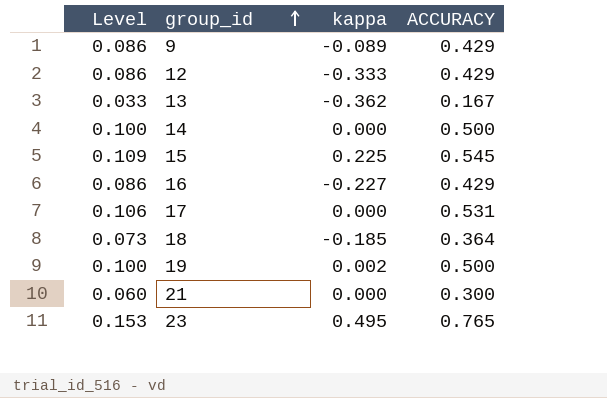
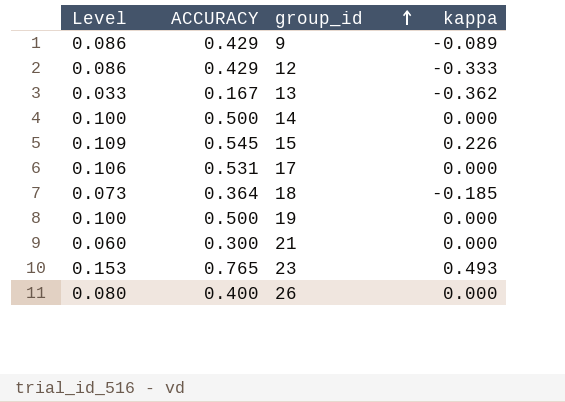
column ACCURACY | position: 4 -> 2
row 16: 0.086 | -0.227 | 0.429 -> none
15 | kappa: 0.225 -> 0.226
19 | kappa: 0.002 -> 0.000
23 | kappa: 0.495 -> 0.493
row 26: none -> 0.080 | 0.400 | 0.000

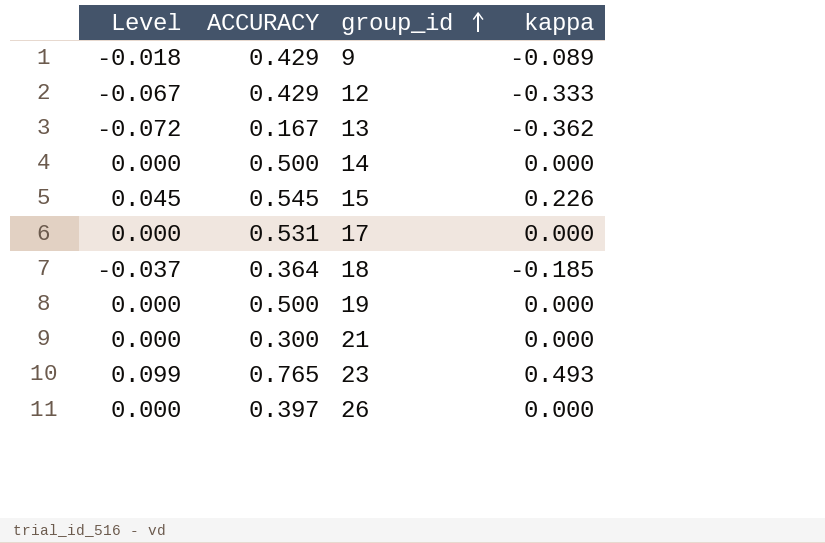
column Level | formula: [ACCURACY] * 0.2 -> [kappa] * 0.2
26 | ACCURACY: 0.400 -> 0.397

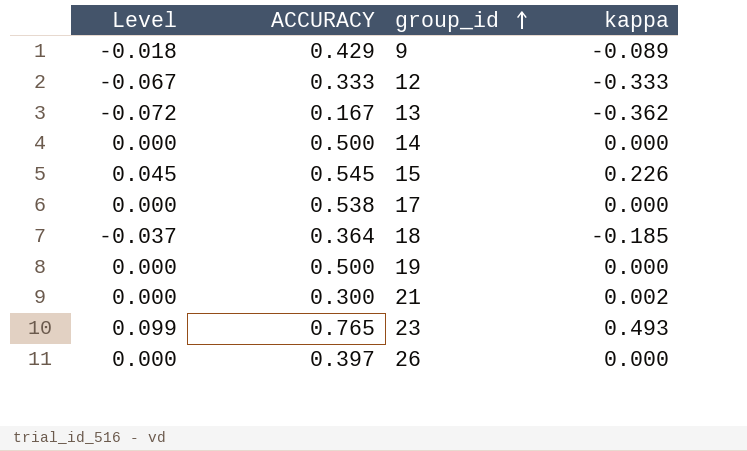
12 | ACCURACY: 0.429 -> 0.333
17 | ACCURACY: 0.531 -> 0.538
21 | kappa: 0.000 -> 0.002

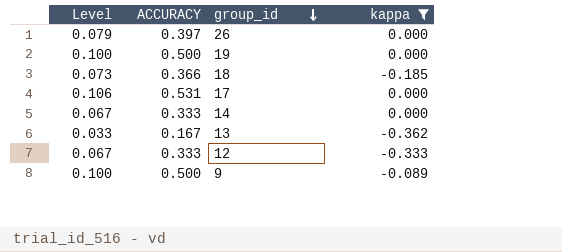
filter: none -> kappa <= 0.000
row order: group_id ascending -> group_id descending
column Level | formula: [kappa] * 0.2 -> [ACCURACY] * 0.2
18 | ACCURACY: 0.364 -> 0.366
17 | ACCURACY: 0.538 -> 0.531
14 | ACCURACY: 0.500 -> 0.333
9 | ACCURACY: 0.429 -> 0.500

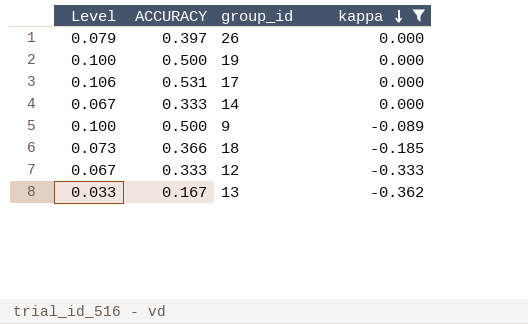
row order: group_id descending -> kappa descending

